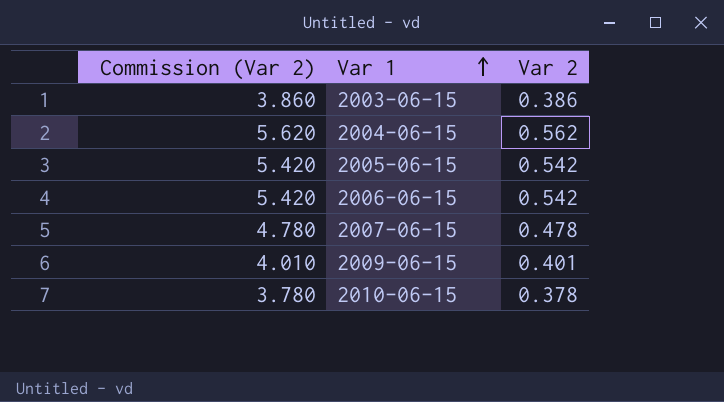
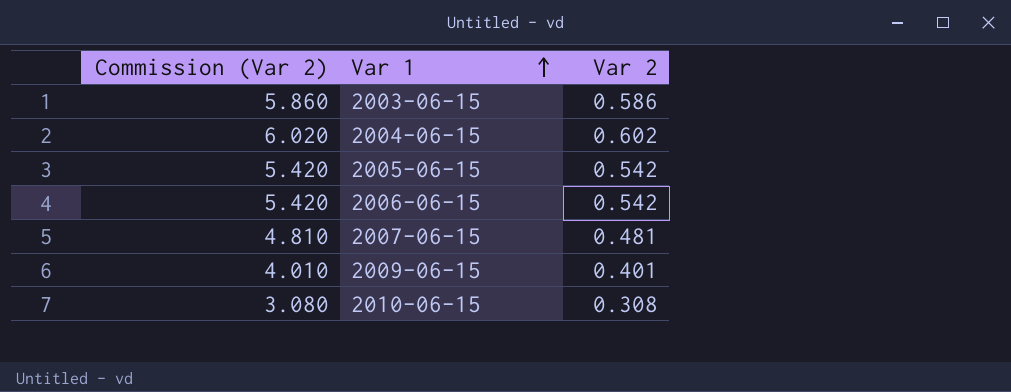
2003-06-15 | Commission (Var 2): 3.860 -> 5.860
2003-06-15 | Var 2: 0.386 -> 0.586
2004-06-15 | Commission (Var 2): 5.620 -> 6.020
2004-06-15 | Var 2: 0.562 -> 0.602
2007-06-15 | Commission (Var 2): 4.780 -> 4.810
2007-06-15 | Var 2: 0.478 -> 0.481
2010-06-15 | Commission (Var 2): 3.780 -> 3.080
2010-06-15 | Var 2: 0.378 -> 0.308

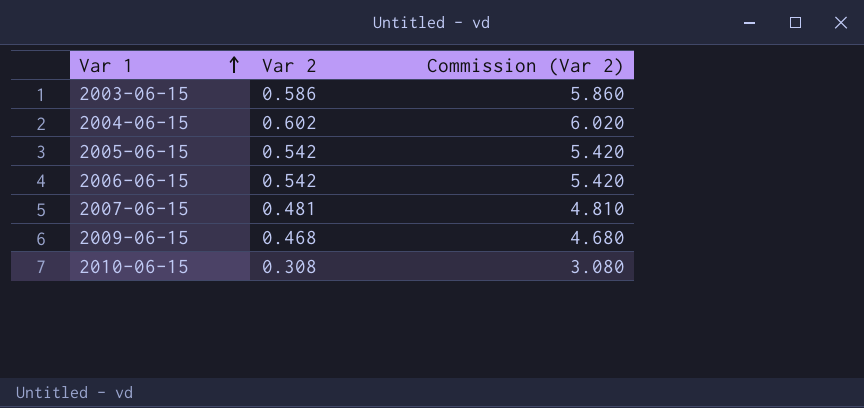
column Commission (Var 2) | position: 1 -> 3
2009-06-15 | Var 2: 0.401 -> 0.468
2009-06-15 | Commission (Var 2): 4.010 -> 4.680

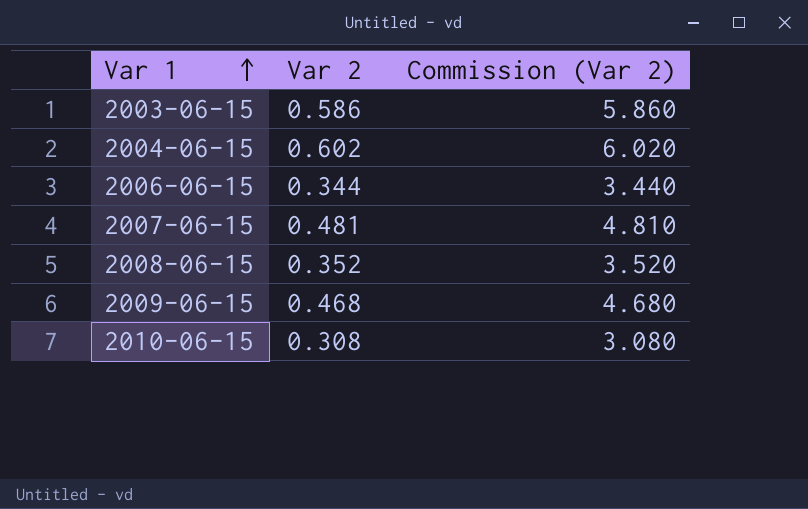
row 2005-06-15: 0.542 | 5.420 -> none
2006-06-15 | Var 2: 0.542 -> 0.344
2006-06-15 | Commission (Var 2): 5.420 -> 3.440
row 2008-06-15: none -> 0.352 | 3.520

